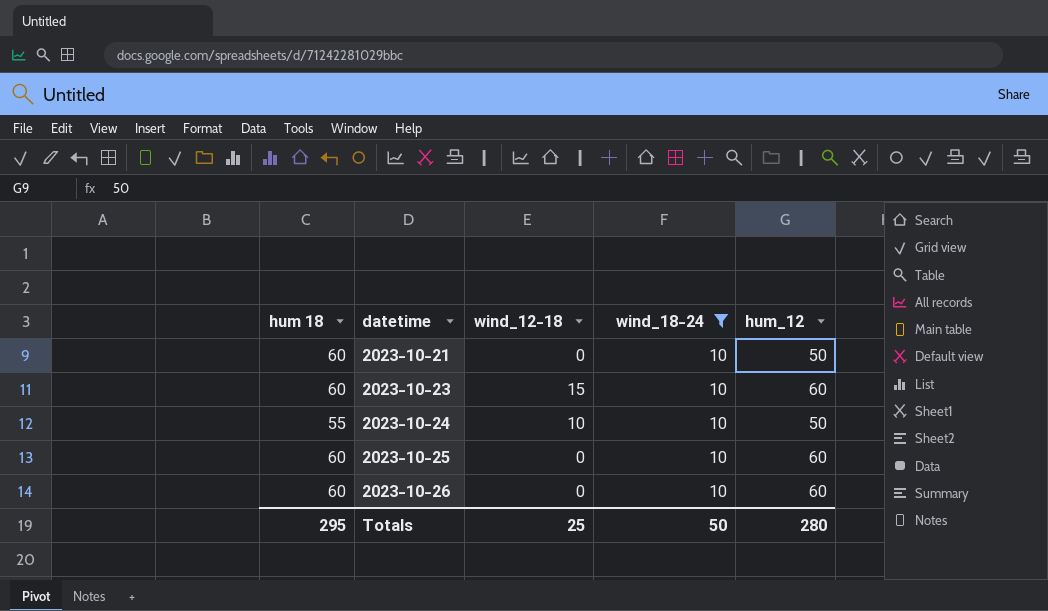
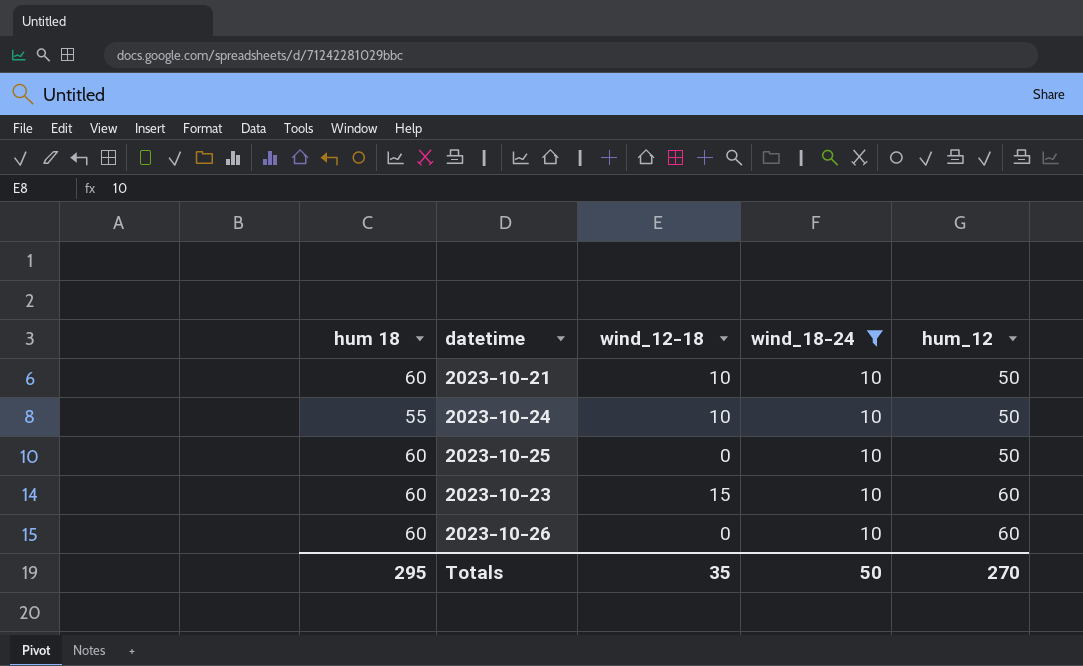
row order: datetime ascending -> hum_12 ascending
2023-10-21 | wind_12-18: 0 -> 10
2023-10-25 | hum_12: 60 -> 50
Totals | wind_12-18: 25 -> 35
Totals | hum_12: 280 -> 270

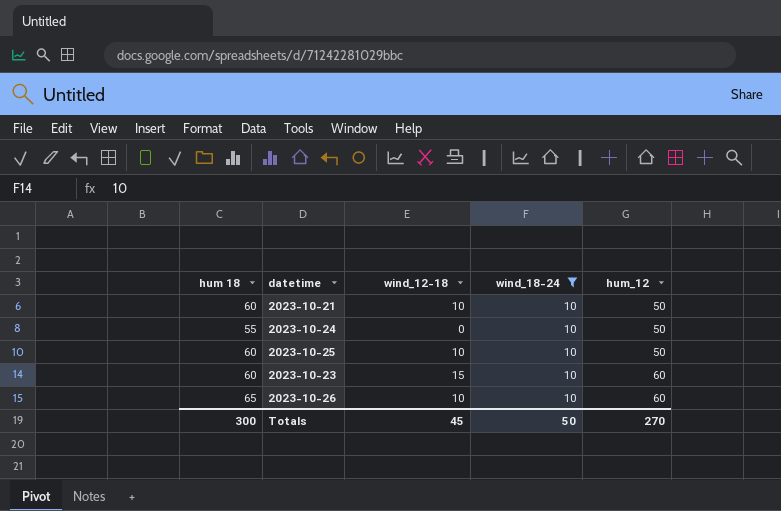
2023-10-24 | wind_12-18: 10 -> 0
2023-10-25 | wind_12-18: 0 -> 10
2023-10-26 | hum 18: 60 -> 65
2023-10-26 | wind_12-18: 0 -> 10
Totals | hum 18: 295 -> 300
Totals | wind_12-18: 35 -> 45

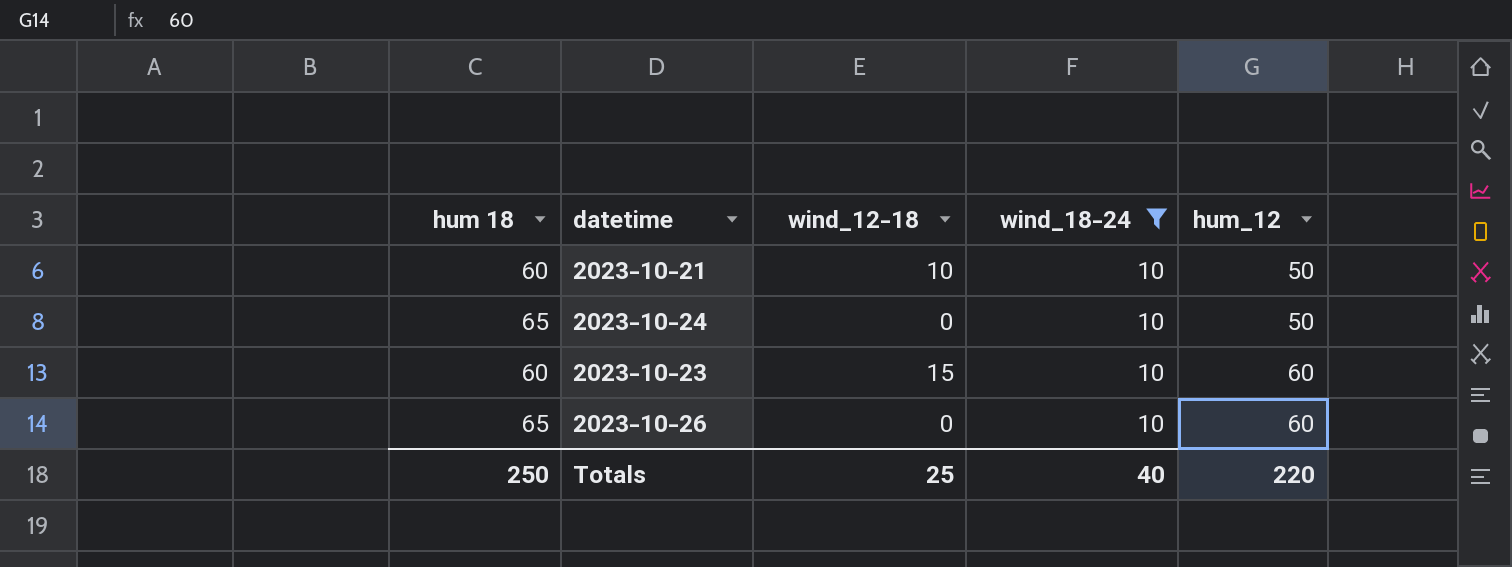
row 2023-10-25: 60 | 10 | 10 | 50 -> none
2023-10-24 | hum 18: 55 -> 65
2023-10-26 | wind_12-18: 10 -> 0
Totals | hum 18: 300 -> 250
Totals | wind_12-18: 45 -> 25
Totals | wind_18-24: 50 -> 40
Totals | hum_12: 270 -> 220

